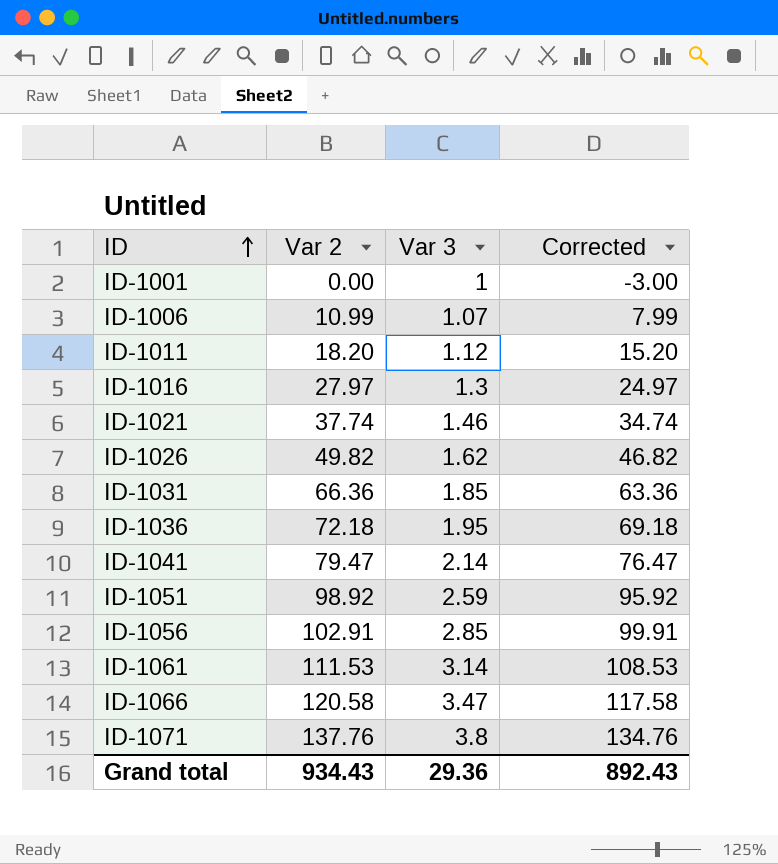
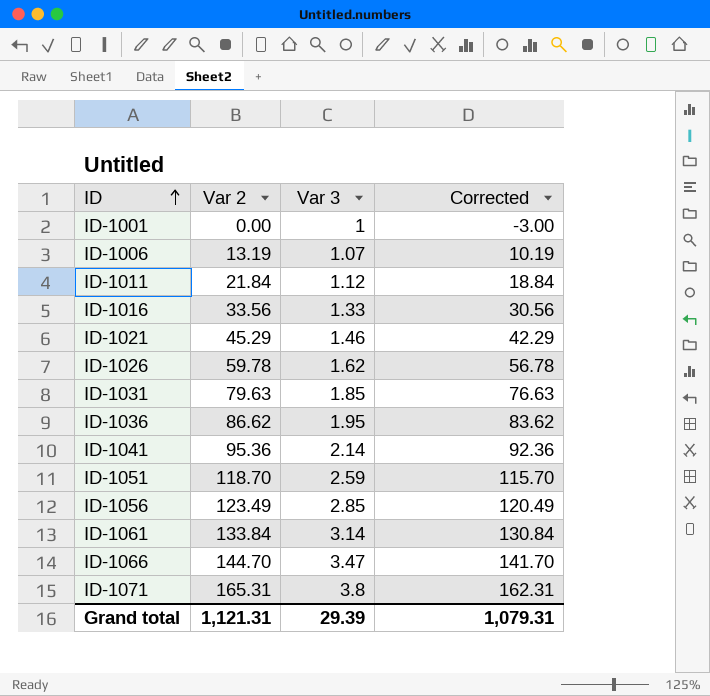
ID-1006 | Var 2: 10.99 -> 13.19
ID-1006 | Corrected: 7.99 -> 10.19
ID-1011 | Var 2: 18.20 -> 21.84
ID-1011 | Corrected: 15.20 -> 18.84
ID-1016 | Var 2: 27.97 -> 33.56
ID-1016 | Var 3: 1.3 -> 1.33
ID-1016 | Corrected: 24.97 -> 30.56
ID-1021 | Var 2: 37.74 -> 45.29
ID-1021 | Corrected: 34.74 -> 42.29
ID-1026 | Var 2: 49.82 -> 59.78
ID-1026 | Corrected: 46.82 -> 56.78
ID-1031 | Var 2: 66.36 -> 79.63
ID-1031 | Corrected: 63.36 -> 76.63
ID-1036 | Var 2: 72.18 -> 86.62
ID-1036 | Corrected: 69.18 -> 83.62
ID-1041 | Var 2: 79.47 -> 95.36
ID-1041 | Corrected: 76.47 -> 92.36
ID-1051 | Var 2: 98.92 -> 118.70
ID-1051 | Corrected: 95.92 -> 115.70
ID-1056 | Var 2: 102.91 -> 123.49
ID-1056 | Corrected: 99.91 -> 120.49
ID-1061 | Var 2: 111.53 -> 133.84
ID-1061 | Corrected: 108.53 -> 130.84
ID-1066 | Var 2: 120.58 -> 144.70
ID-1066 | Corrected: 117.58 -> 141.70
ID-1071 | Var 2: 137.76 -> 165.31
ID-1071 | Corrected: 134.76 -> 162.31
Grand total | Var 2: 934.43 -> 1,121.31
Grand total | Var 3: 29.36 -> 29.39
Grand total | Corrected: 892.43 -> 1,079.31

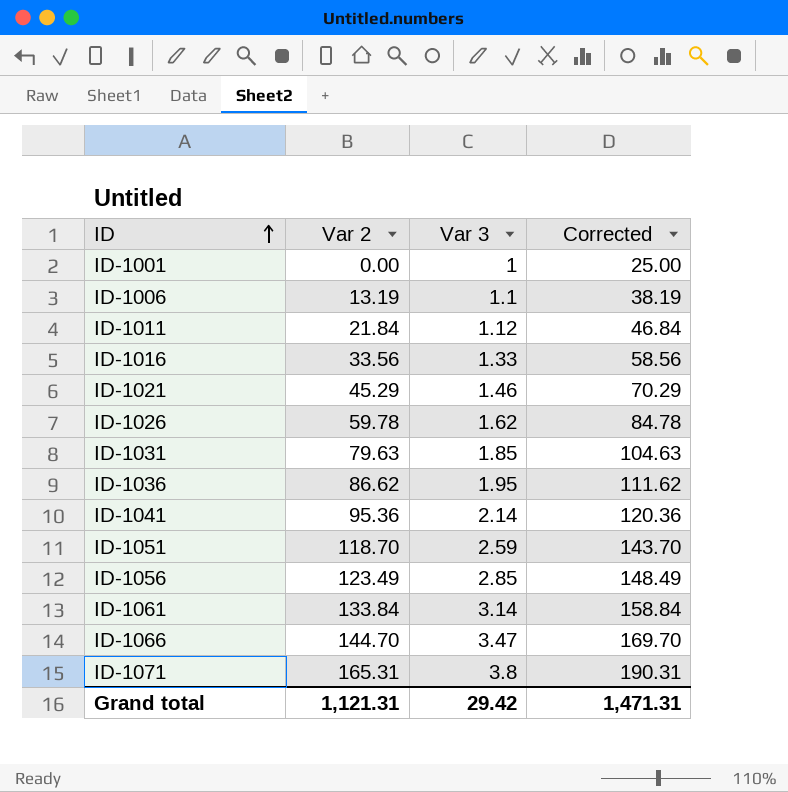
column Corrected | formula: [Var 2] - 3 -> [Var 2] + 25
ID-1006 | Var 3: 1.07 -> 1.1
Grand total | Var 3: 29.39 -> 29.42
Grand total | Corrected: 1,079.31 -> 1,471.31

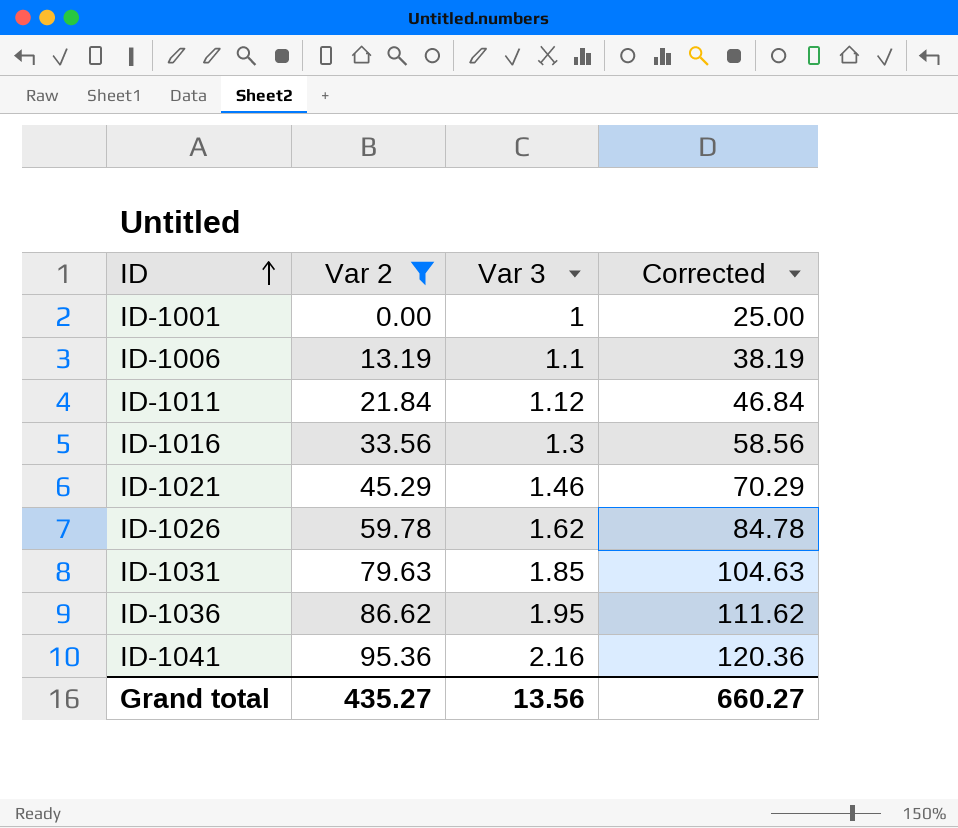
filter: none -> Var 2 <= 95.36
ID-1016 | Var 3: 1.33 -> 1.3
ID-1041 | Var 3: 2.14 -> 2.16
Grand total | Var 2: 1,121.31 -> 435.27
Grand total | Var 3: 29.42 -> 13.56
Grand total | Corrected: 1,471.31 -> 660.27

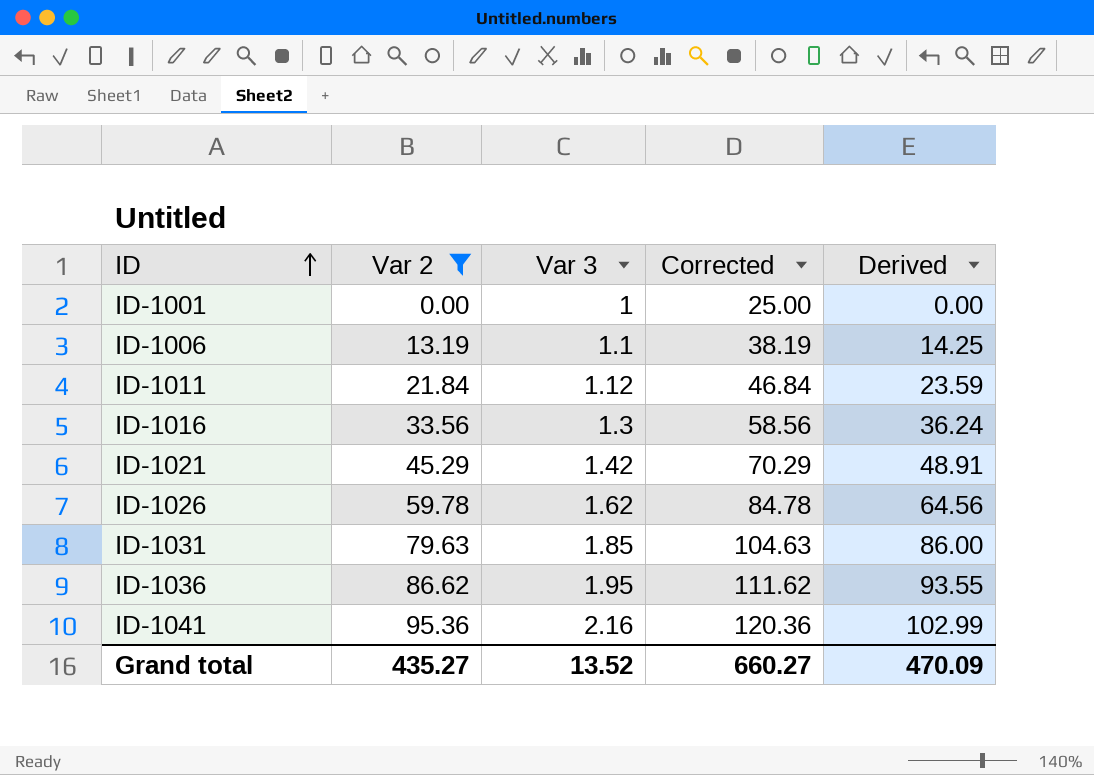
column Derived | formula: none -> [Var 2] * 1.08
ID-1021 | Var 3: 1.46 -> 1.42
Grand total | Var 3: 13.56 -> 13.52

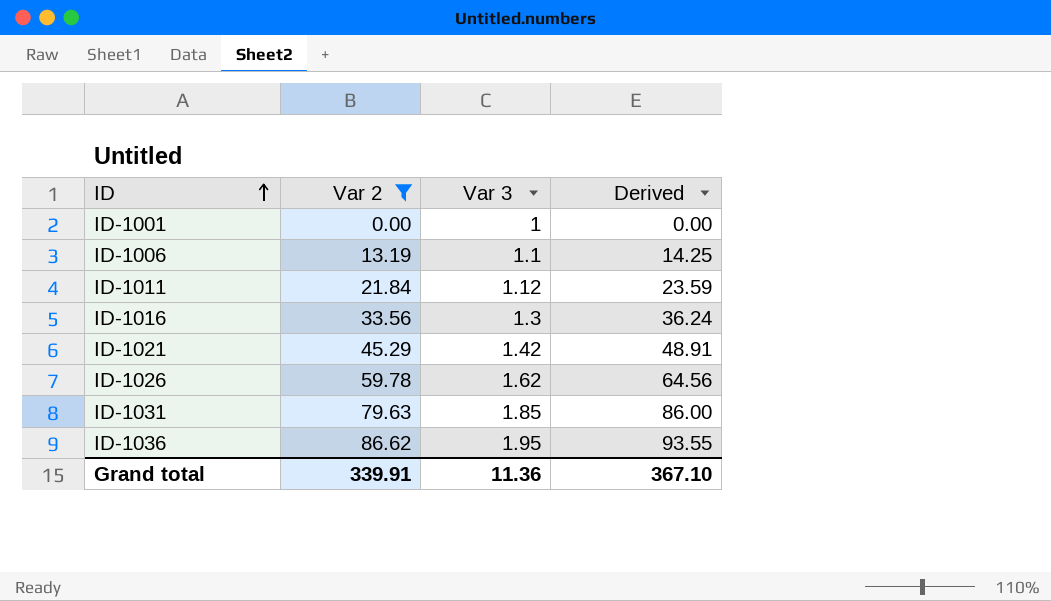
column Corrected | formula: [Var 2] + 25 -> none
row ID-1041: 95.36 | 2.16 | 120.36 | 102.99 -> none
Grand total | Var 2: 435.27 -> 339.91
Grand total | Var 3: 13.52 -> 11.36
Grand total | Derived: 470.09 -> 367.10

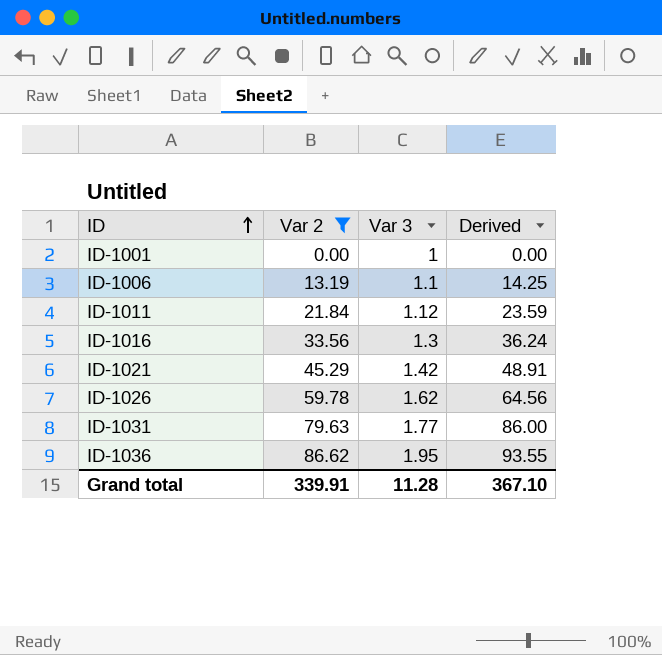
ID-1031 | Var 3: 1.85 -> 1.77
Grand total | Var 3: 11.36 -> 11.28

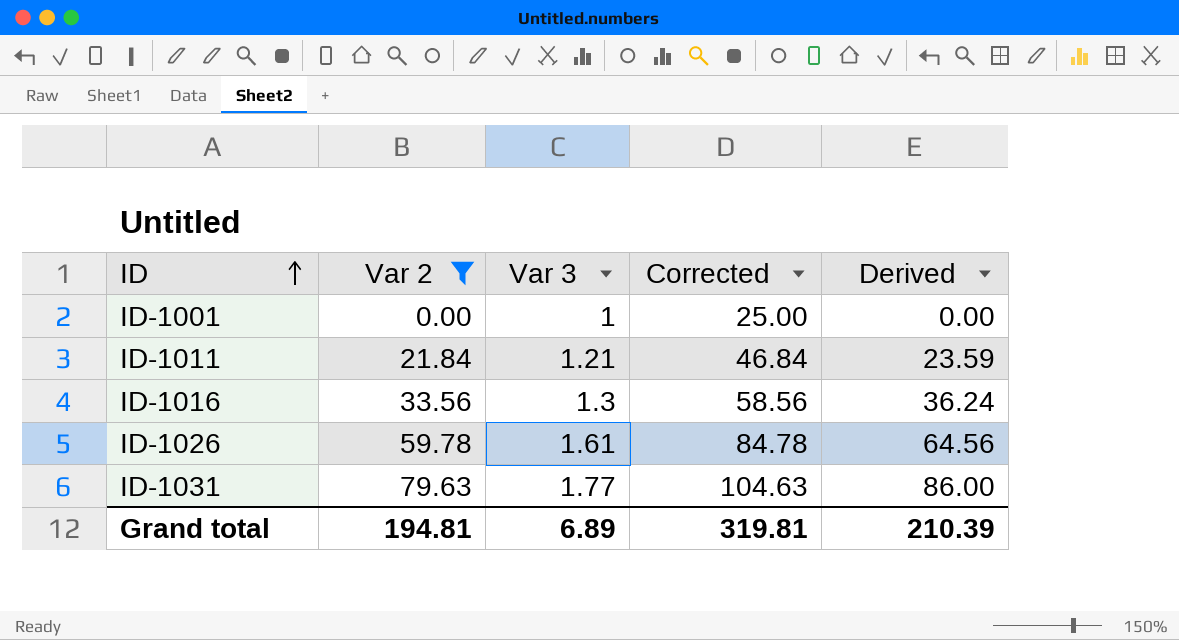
column Corrected | formula: none -> [Var 2] + 25
row ID-1006: 13.19 | 1.1 | 14.25 -> none
row ID-1021: 45.29 | 1.42 | 48.91 -> none
row ID-1036: 86.62 | 1.95 | 93.55 -> none
ID-1011 | Var 3: 1.12 -> 1.21
ID-1026 | Var 3: 1.62 -> 1.61
Grand total | Var 2: 339.91 -> 194.81
Grand total | Var 3: 11.28 -> 6.89
Grand total | Derived: 367.10 -> 210.39

